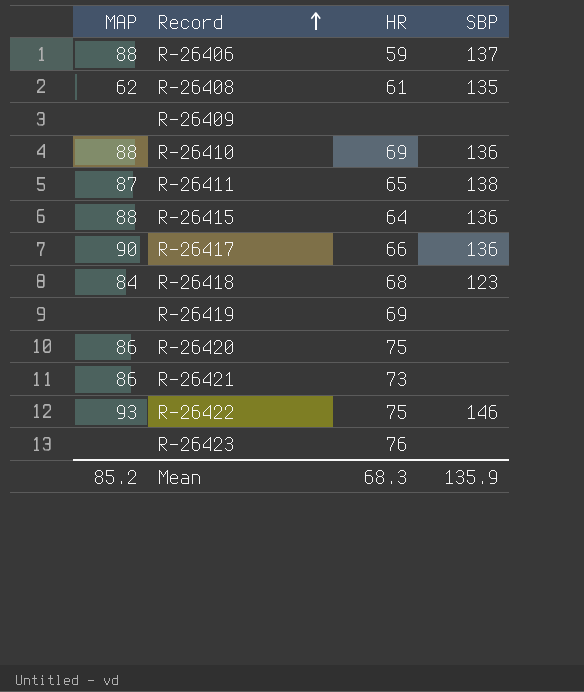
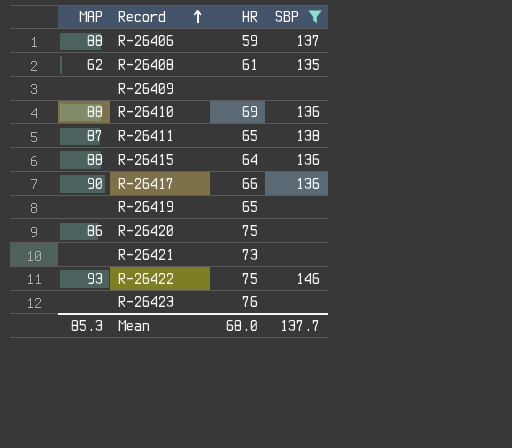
filter: none -> SBP != 123
R-26419 | HR: 69 -> 65
R-26421 | MAP: 86 -> none
Mean | MAP: 85.2 -> 85.3
Mean | HR: 68.3 -> 68.0
Mean | SBP: 135.9 -> 137.7

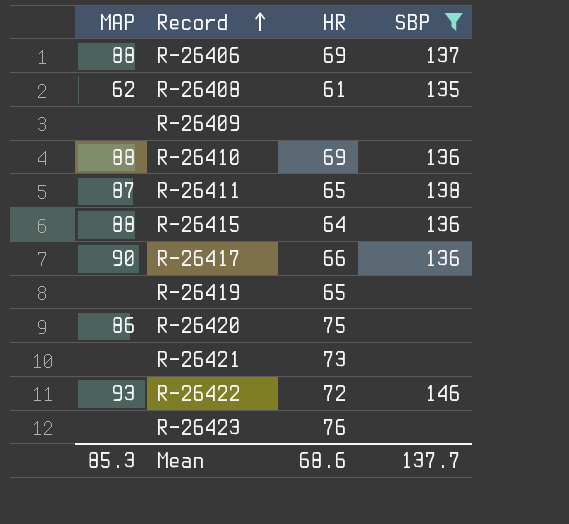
R-26406 | HR: 59 -> 69
R-26422 | HR: 75 -> 72
Mean | HR: 68.0 -> 68.6

